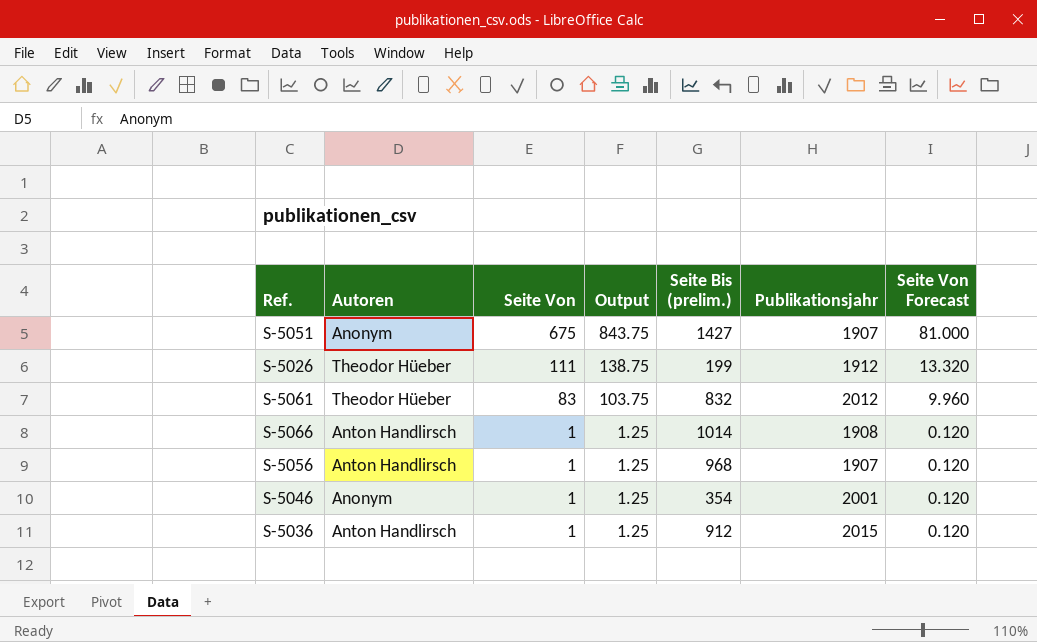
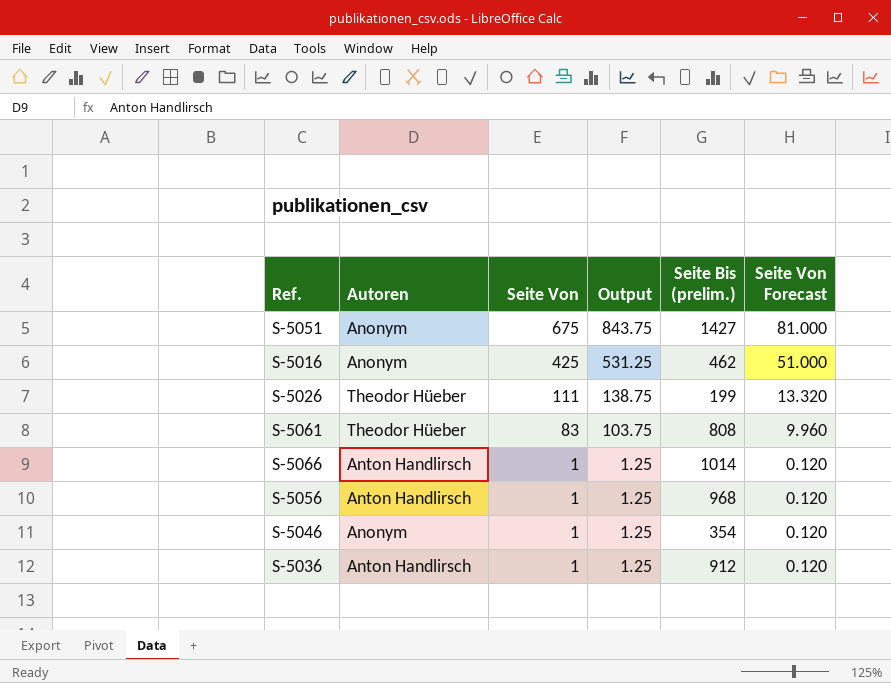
column Publikationsjahr | position: 6 -> none
row S-5016: none -> Anonym | 425 | 531.25 | 462 | 51.000
S-5061 | Seite Bis (prelim.): 832 -> 808

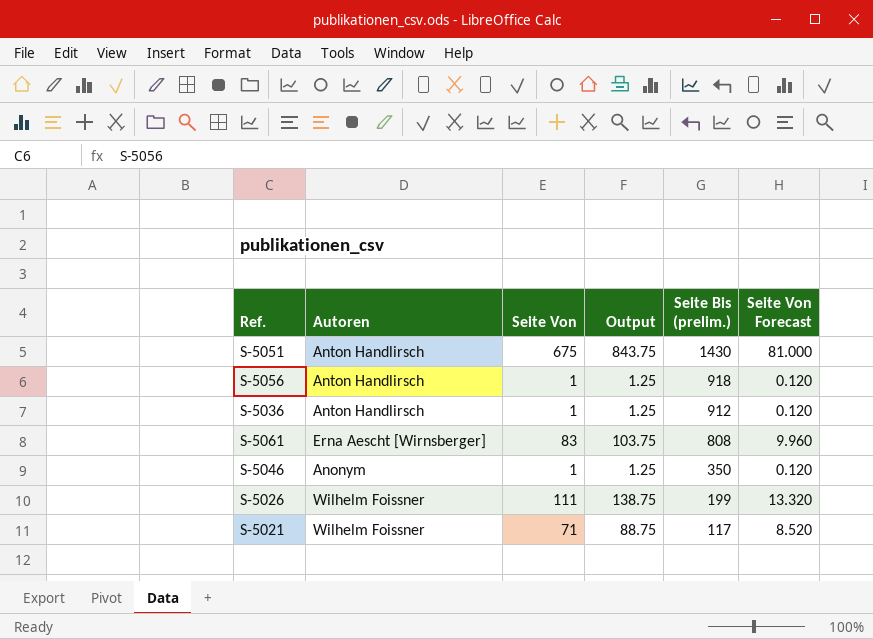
row order: Seite Von descending -> Seite Bis (prelim.) descending
row S-5016: Anonym | 425 | 531.25 | 462 | 51.000 -> none
row S-5066: Anton Handlirsch | 1 | 1.25 | 1014 | 0.120 -> none
S-5051 | Autoren: Anonym -> Anton Handlirsch
S-5051 | Seite Bis (prelim.): 1427 -> 1430
S-5056 | Seite Bis (prelim.): 968 -> 918
S-5061 | Autoren: Theodor Hüeber -> Erna Aescht [Wirnsberger]
S-5046 | Seite Bis (prelim.): 354 -> 350
S-5026 | Autoren: Theodor Hüeber -> Wilhelm Foissner
row S-5021: none -> Wilhelm Foissner | 71 | 88.75 | 117 | 8.520

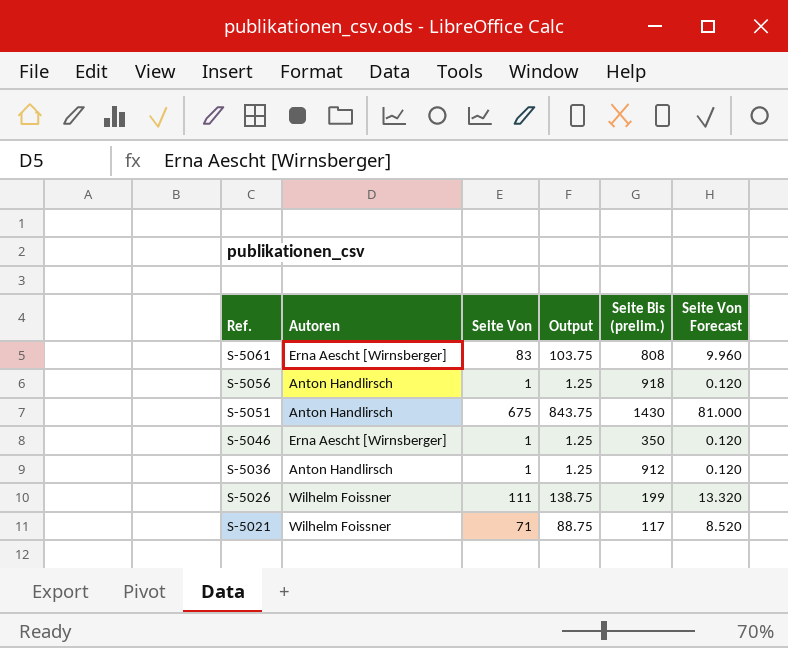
row order: Seite Bis (prelim.) descending -> Ref. descending
S-5046 | Autoren: Anonym -> Erna Aescht [Wirnsberger]

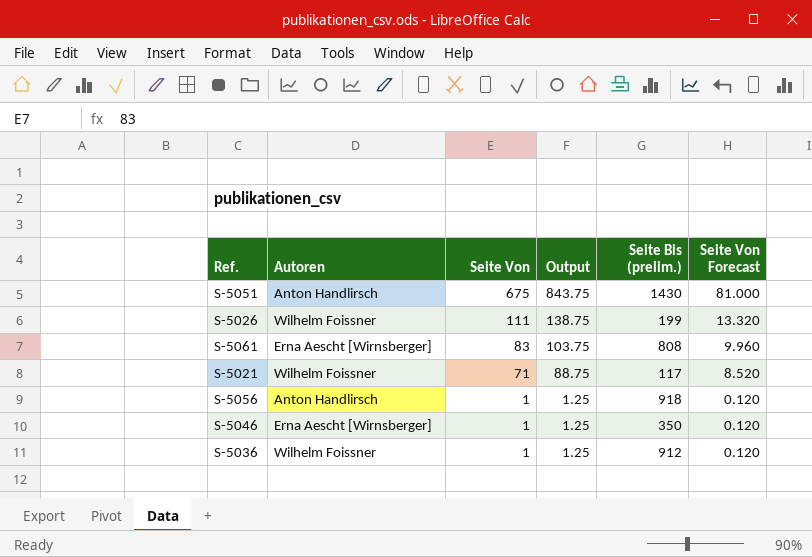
row order: Ref. descending -> Seite Von descending
S-5036 | Autoren: Anton Handlirsch -> Wilhelm Foissner

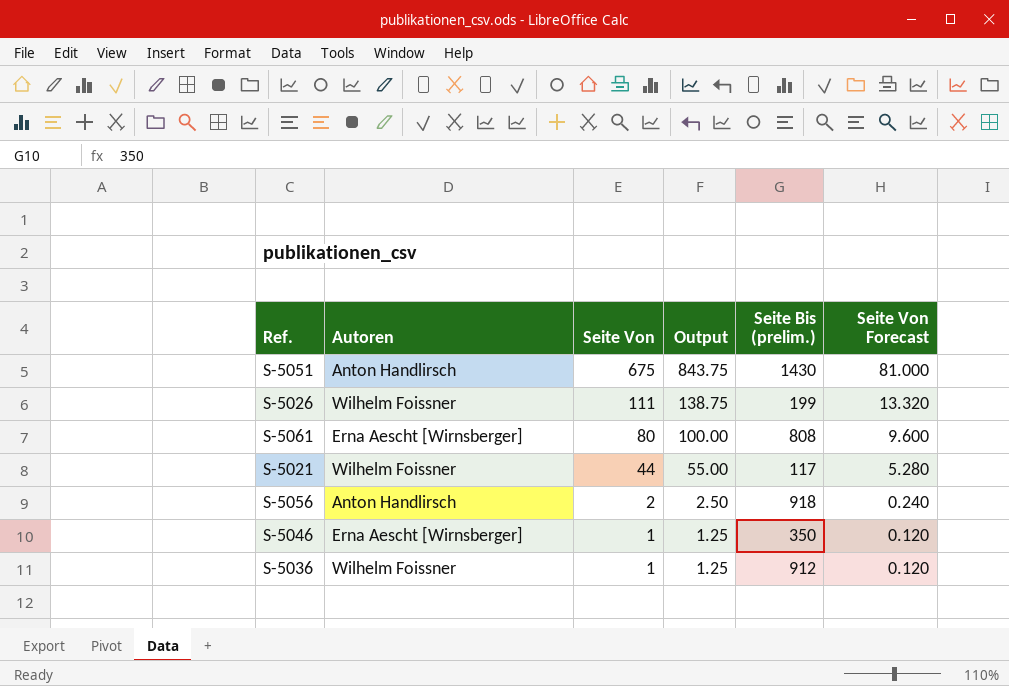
S-5061 | Seite Von: 83 -> 80
S-5061 | Output: 103.75 -> 100.00
S-5061 | Seite Von Forecast: 9.960 -> 9.600
S-5021 | Seite Von: 71 -> 44
S-5021 | Output: 88.75 -> 55.00
S-5021 | Seite Von Forecast: 8.520 -> 5.280
S-5056 | Seite Von: 1 -> 2
S-5056 | Output: 1.25 -> 2.50
S-5056 | Seite Von Forecast: 0.120 -> 0.240

